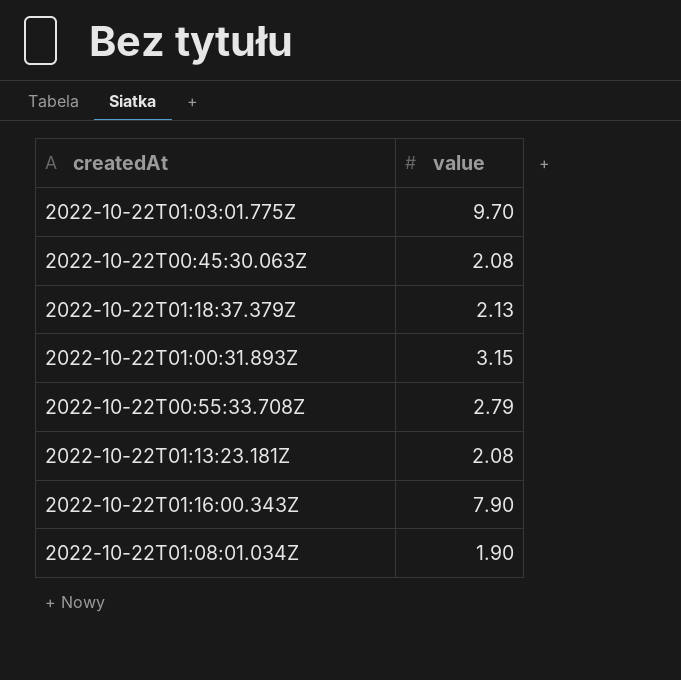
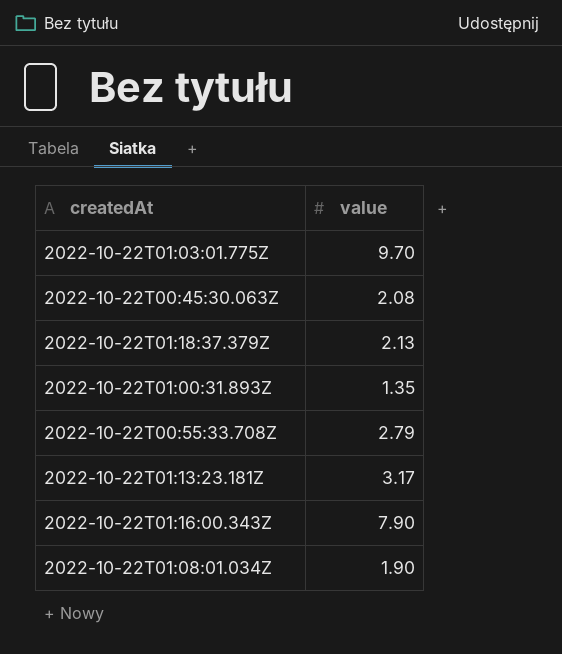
2022-10-22T01:00:31.893Z | value: 3.15 -> 1.35
2022-10-22T01:13:23.181Z | value: 2.08 -> 3.17

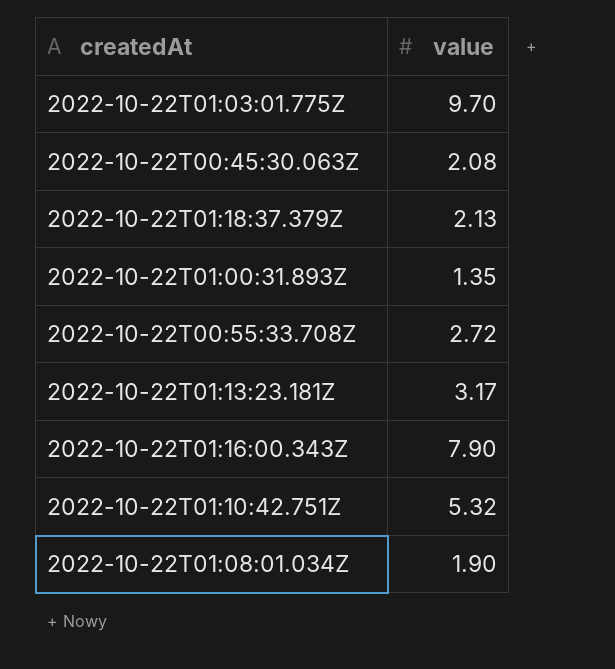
2022-10-22T00:55:33.708Z | value: 2.79 -> 2.72
row 2022-10-22T01:10:42.751Z: none -> 5.32

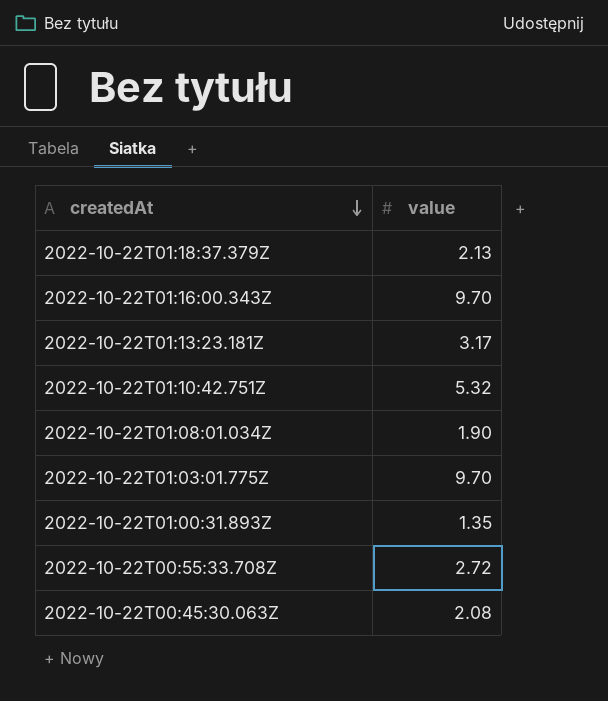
row order: none -> createdAt descending
2022-10-22T01:16:00.343Z | value: 7.90 -> 9.70

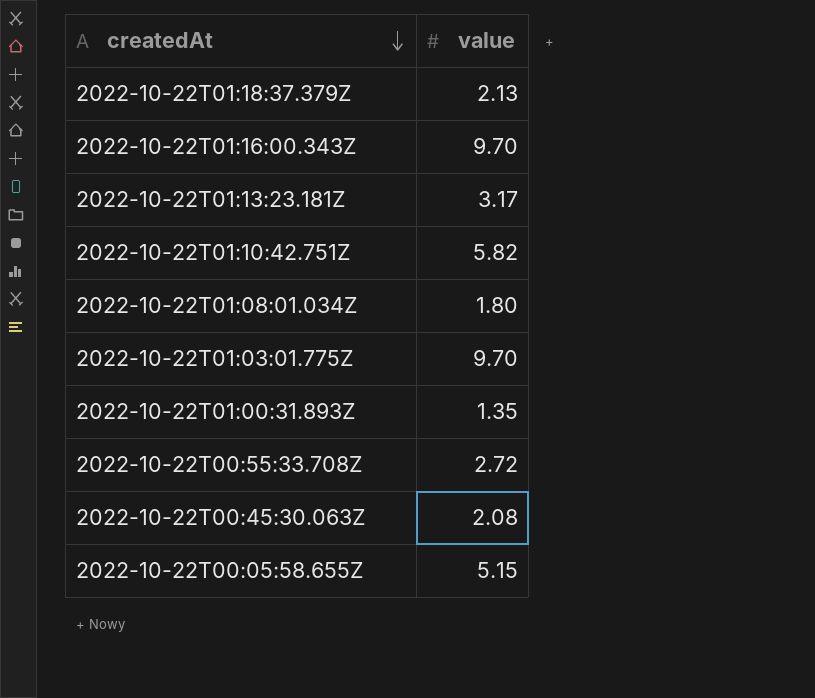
2022-10-22T01:10:42.751Z | value: 5.32 -> 5.82
2022-10-22T01:08:01.034Z | value: 1.90 -> 1.80
row 2022-10-22T00:05:58.655Z: none -> 5.15

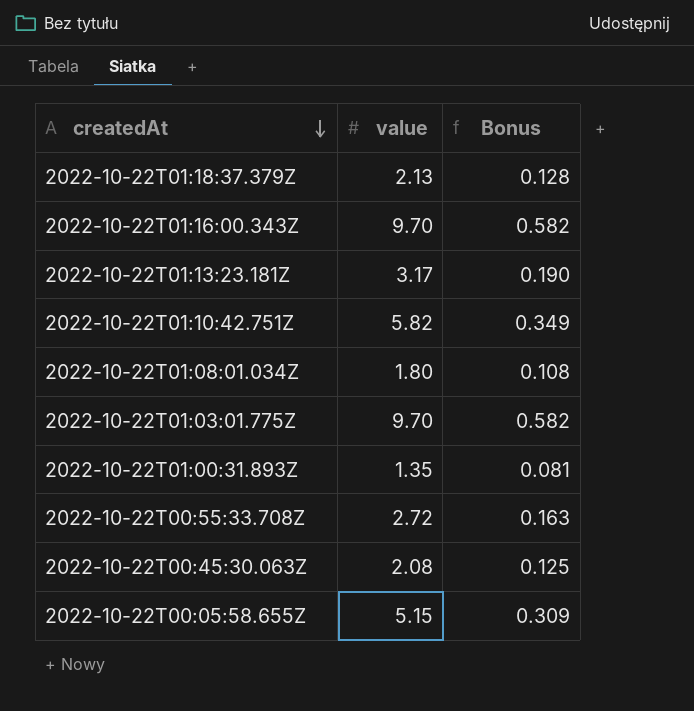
column Bonus | formula: none -> [value] * 0.06

